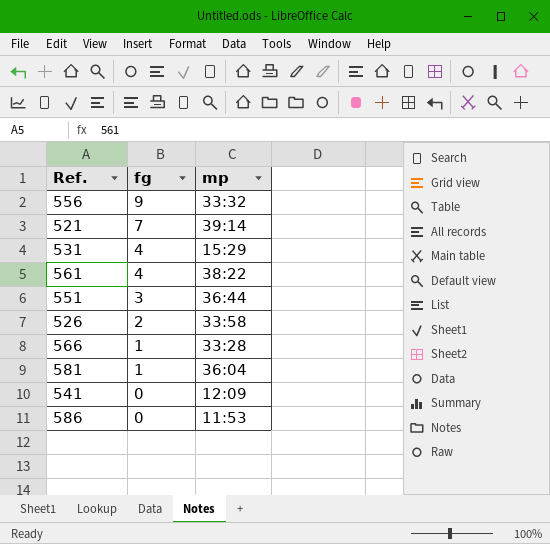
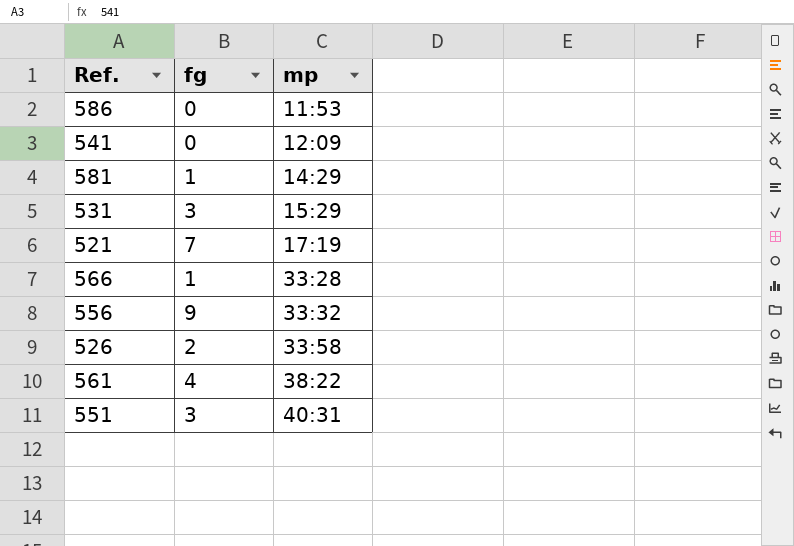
row order: fg descending -> mp ascending
581 | mp: 36:04 -> 14:29
531 | fg: 4 -> 3
521 | mp: 39:14 -> 17:19
551 | mp: 36:44 -> 40:31

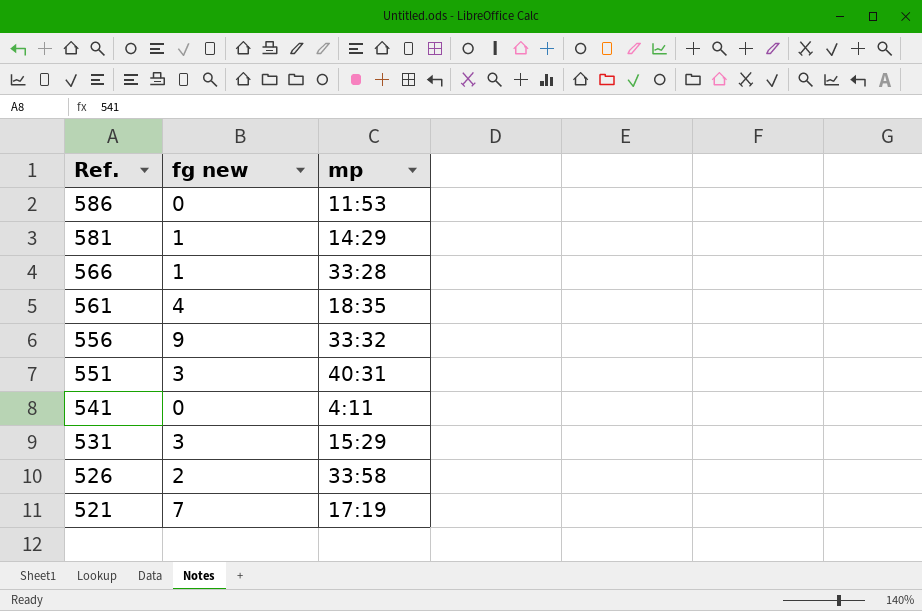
row order: mp ascending -> Ref. descending
column name: fg -> fg new
561 | mp: 38:22 -> 18:35
541 | mp: 12:09 -> 4:11

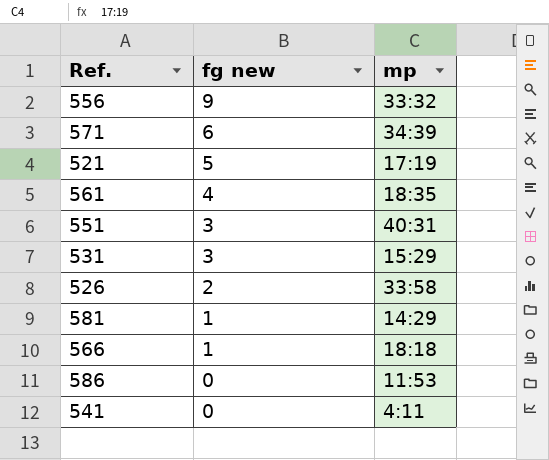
row order: Ref. descending -> fg new descending
row 571: none -> 6 | 34:39
521 | fg new: 7 -> 5
566 | mp: 33:28 -> 18:18

